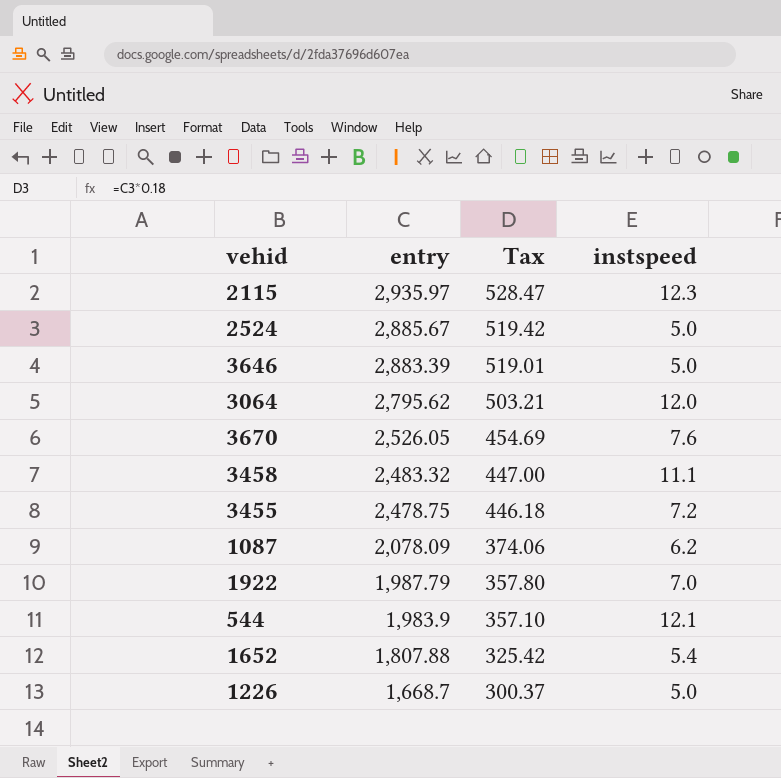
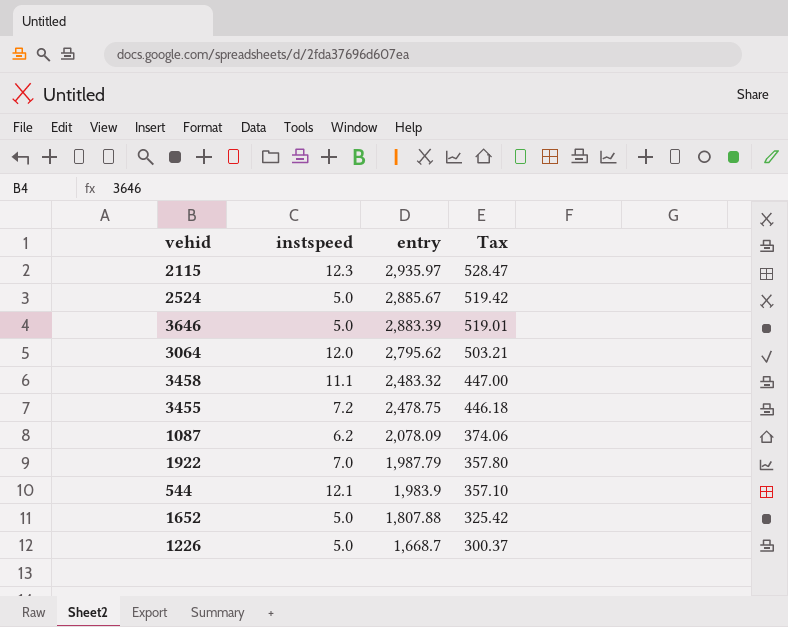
column instspeed | position: 4 -> 2
row 3670: 2,526.05 | 454.69 | 7.6 -> none
1652 | instspeed: 5.4 -> 5.0

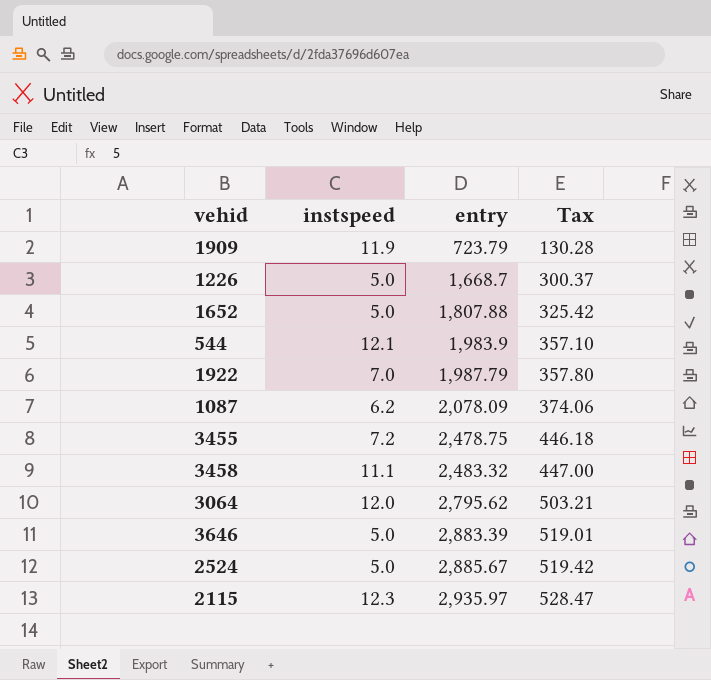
row order: entry descending -> entry ascending
row 1909: none -> 11.9 | 723.79 | 130.28

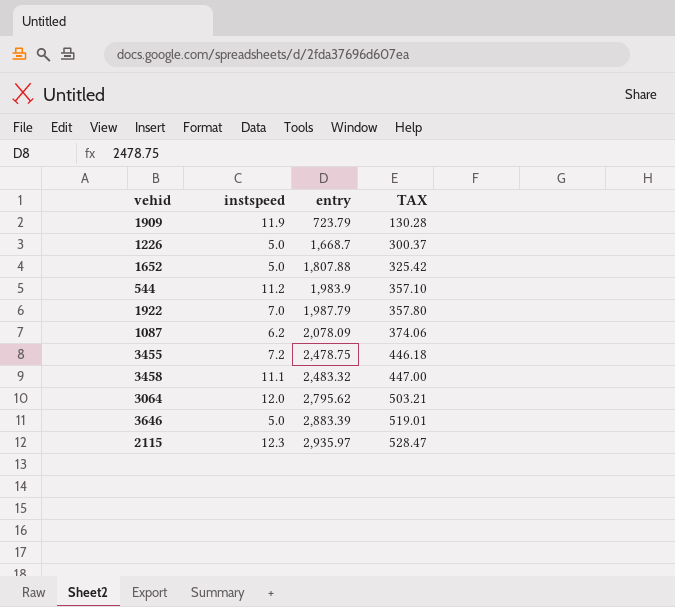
column name: Tax -> TAX
row 2524: 5.0 | 2,885.67 | 519.42 -> none
544 | instspeed: 12.1 -> 11.2

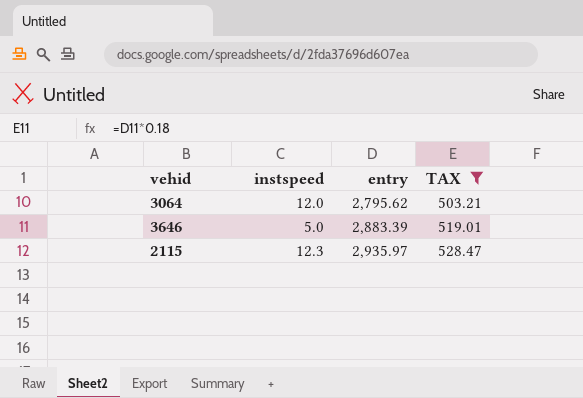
filter: none -> TAX >= 503.21

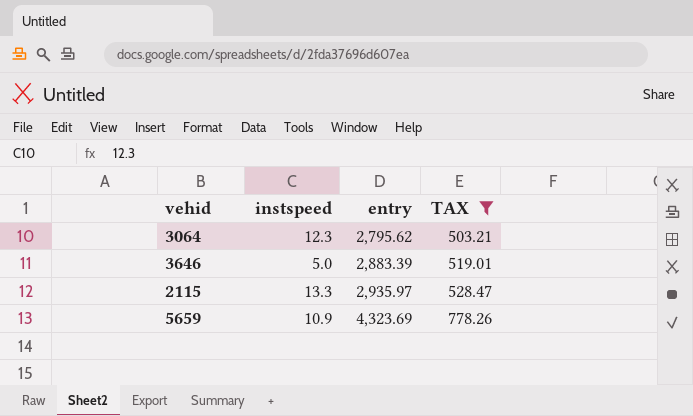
3064 | instspeed: 12.0 -> 12.3
2115 | instspeed: 12.3 -> 13.3
row 5659: none -> 10.9 | 4,323.69 | 778.26

